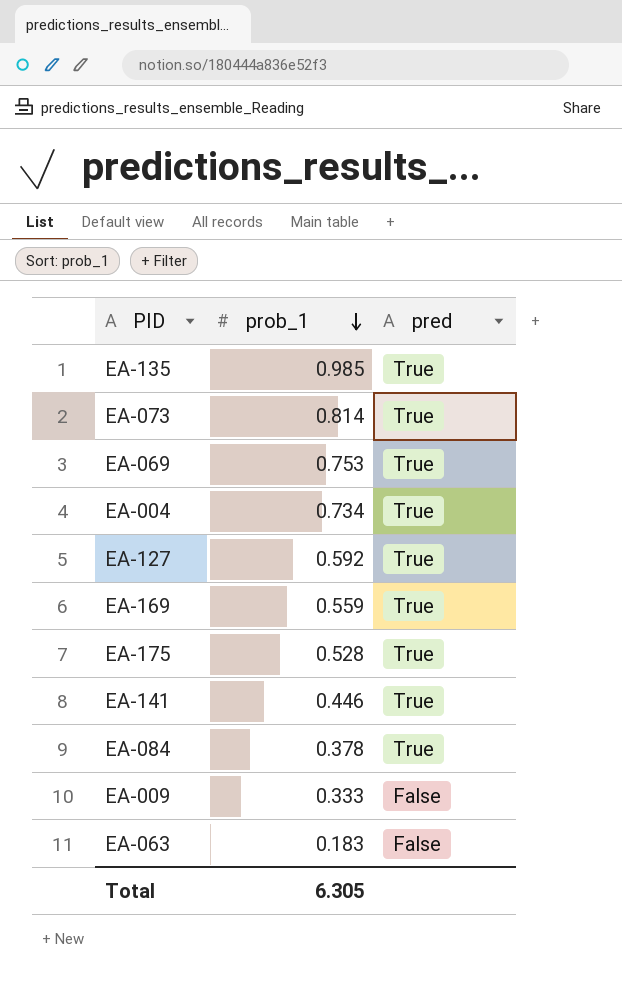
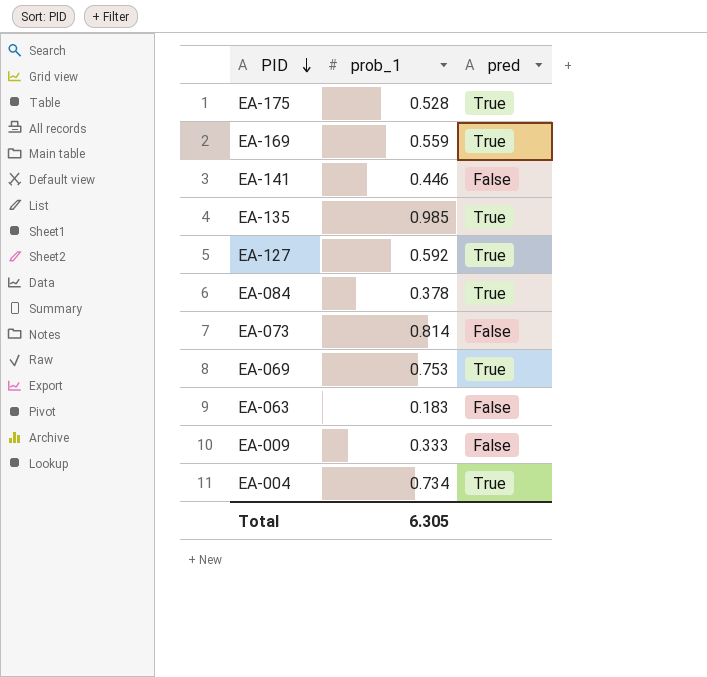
row order: prob_1 descending -> PID descending
EA-141 | pred: True -> False
EA-073 | pred: True -> False

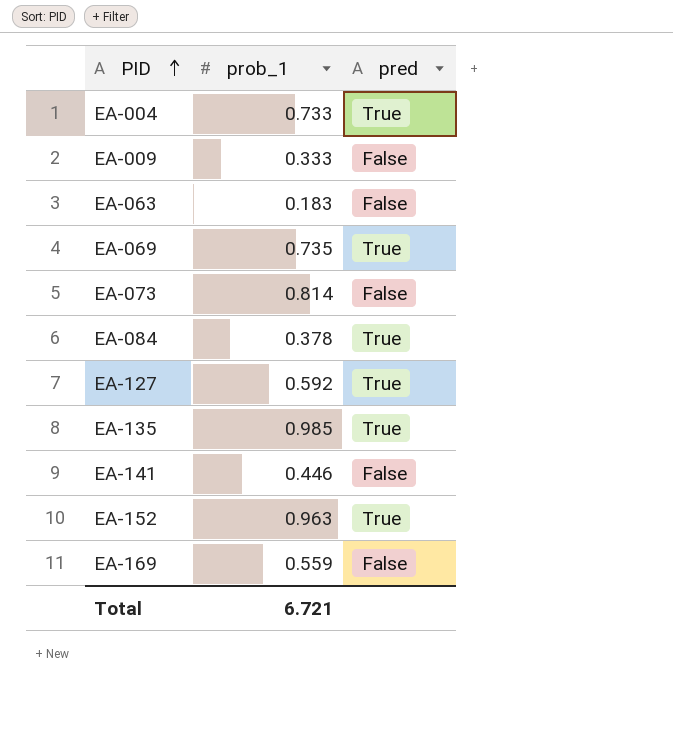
row order: PID descending -> PID ascending
row EA-175: 0.528 | True -> none
EA-004 | prob_1: 0.734 -> 0.733
EA-069 | prob_1: 0.753 -> 0.735
row EA-152: none -> 0.963 | True
EA-169 | pred: True -> False
Total | prob_1: 6.305 -> 6.721

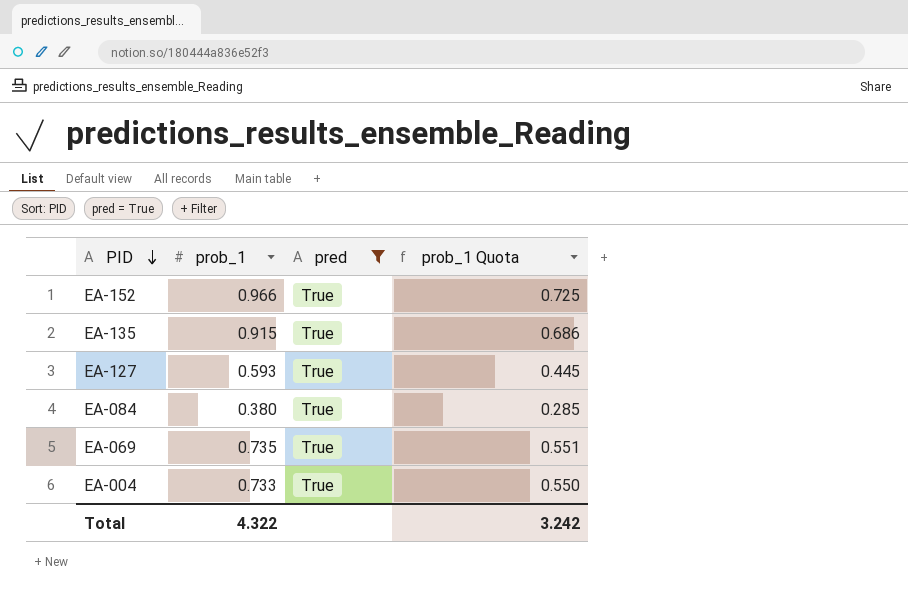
filter: none -> pred = True
row order: PID ascending -> PID descending
column prob_1 Quota | formula: none -> [prob_1] * 0.75
EA-152 | prob_1: 0.963 -> 0.966
EA-135 | prob_1: 0.985 -> 0.915
EA-127 | prob_1: 0.592 -> 0.593
EA-084 | prob_1: 0.378 -> 0.380
Total | prob_1: 6.721 -> 4.322

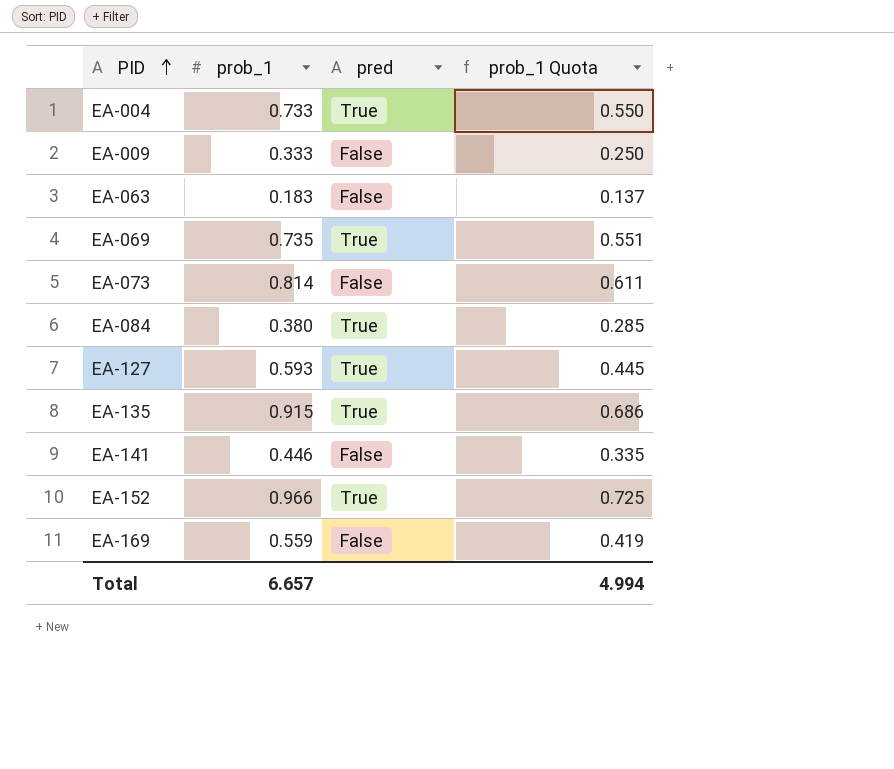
filter: pred = True -> none
row order: PID descending -> PID ascending
Total | prob_1: 4.322 -> 6.657
Total | prob_1 Quota: 3.242 -> 4.994

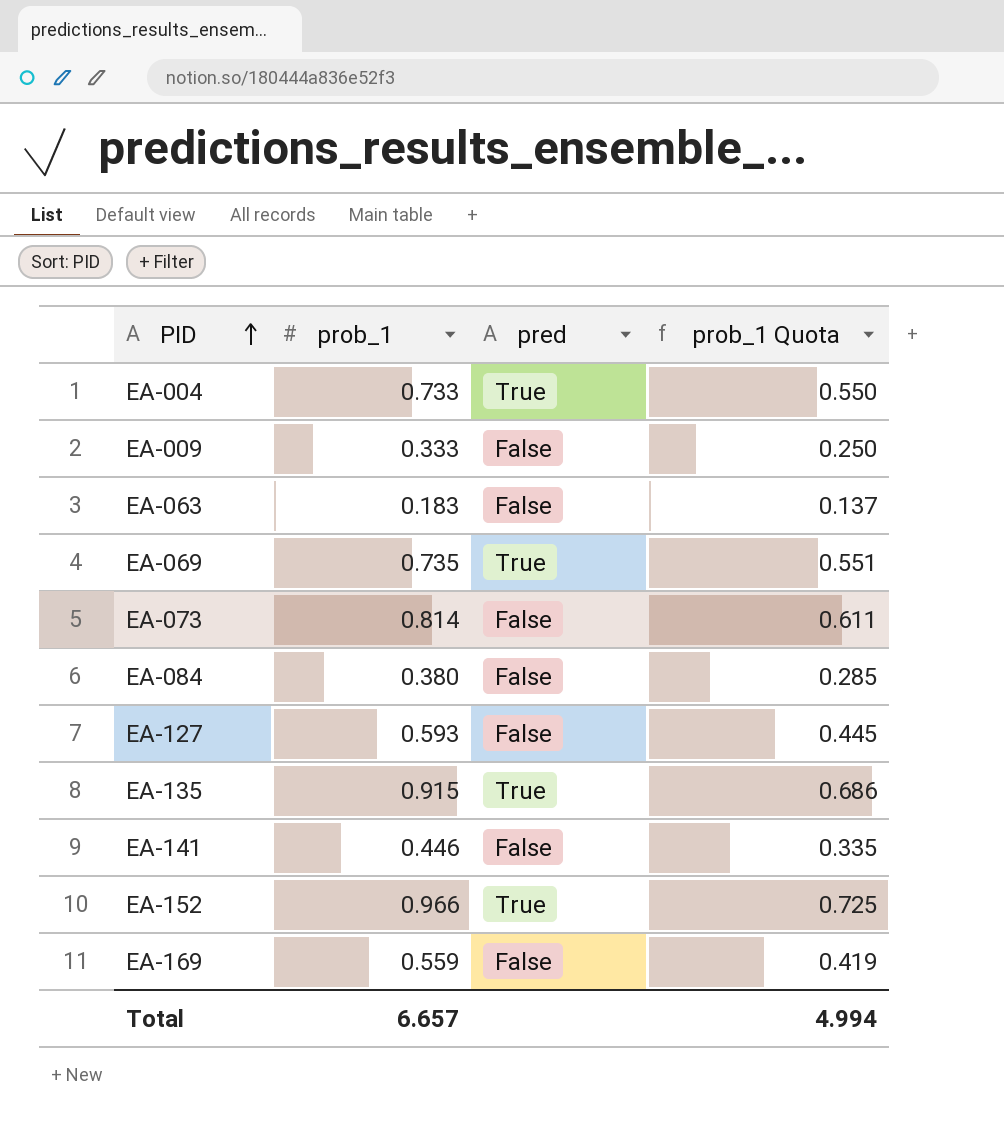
EA-084 | pred: True -> False
EA-127 | pred: True -> False

